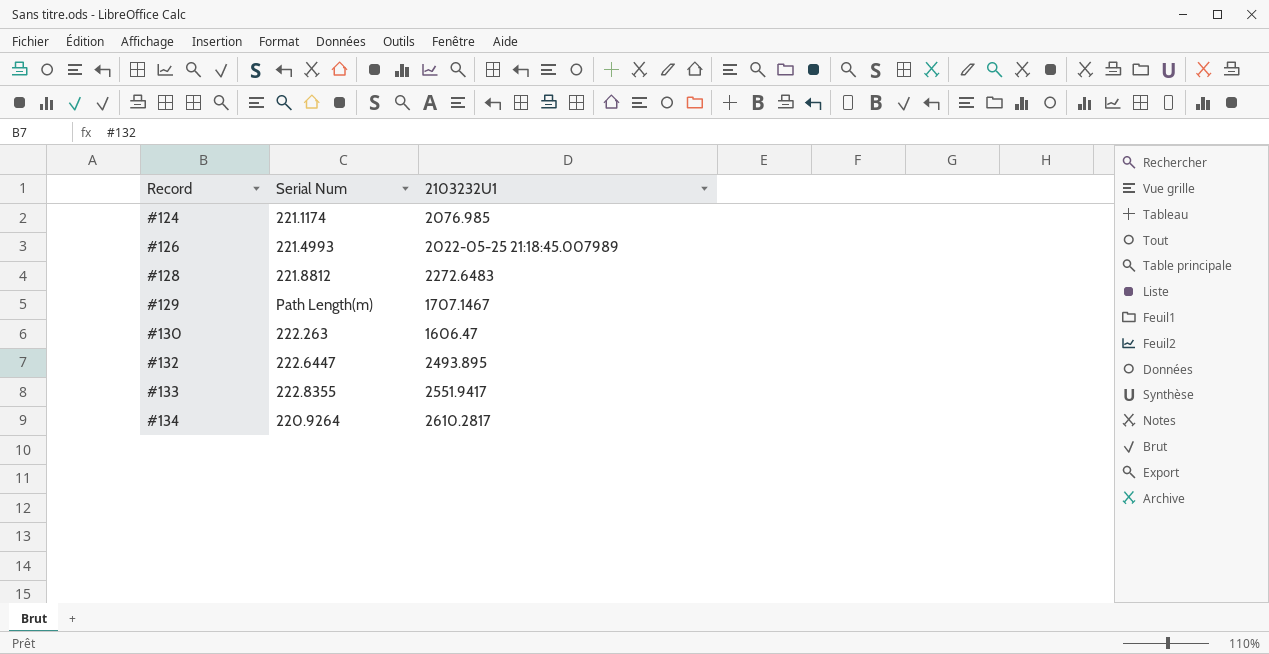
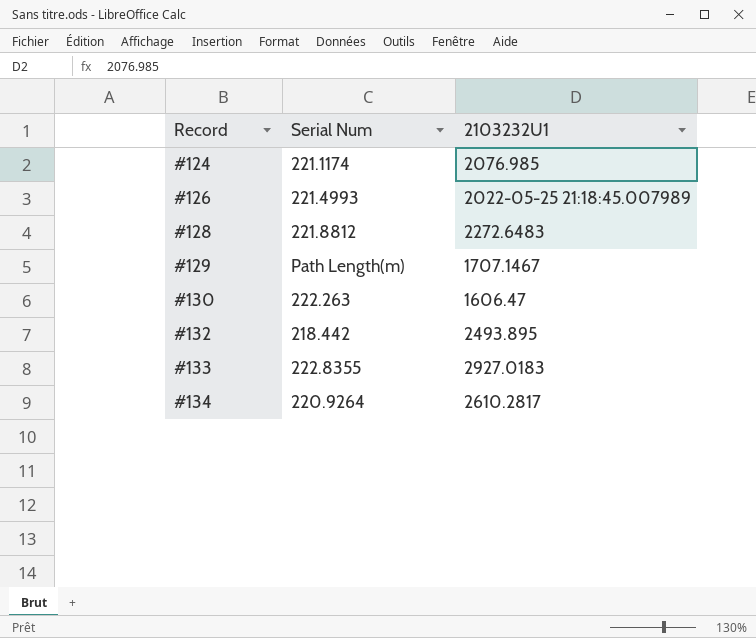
#132 | Serial Num: 222.6447 -> 218.442
#133 | 2103232U1: 2551.9417 -> 2927.0183

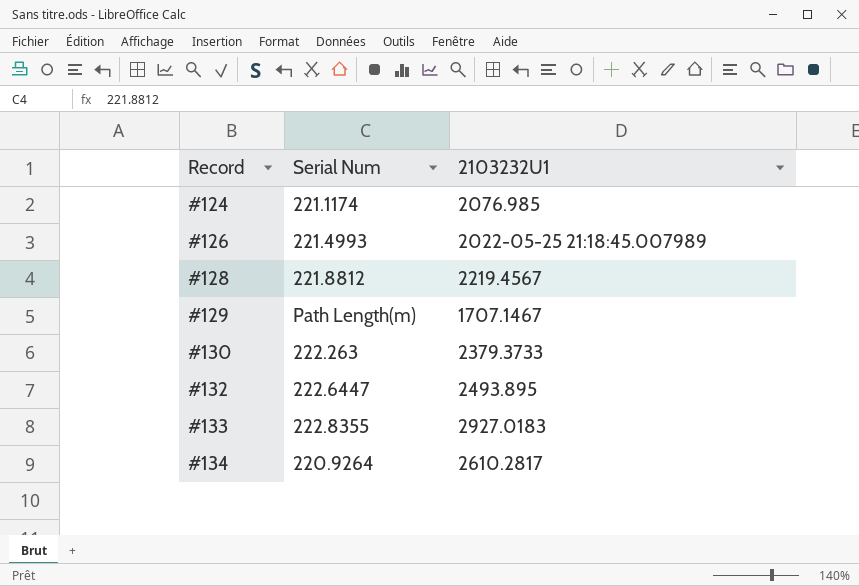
#128 | 2103232U1: 2272.6483 -> 2219.4567
#130 | 2103232U1: 1606.47 -> 2379.3733
#132 | Serial Num: 218.442 -> 222.6447

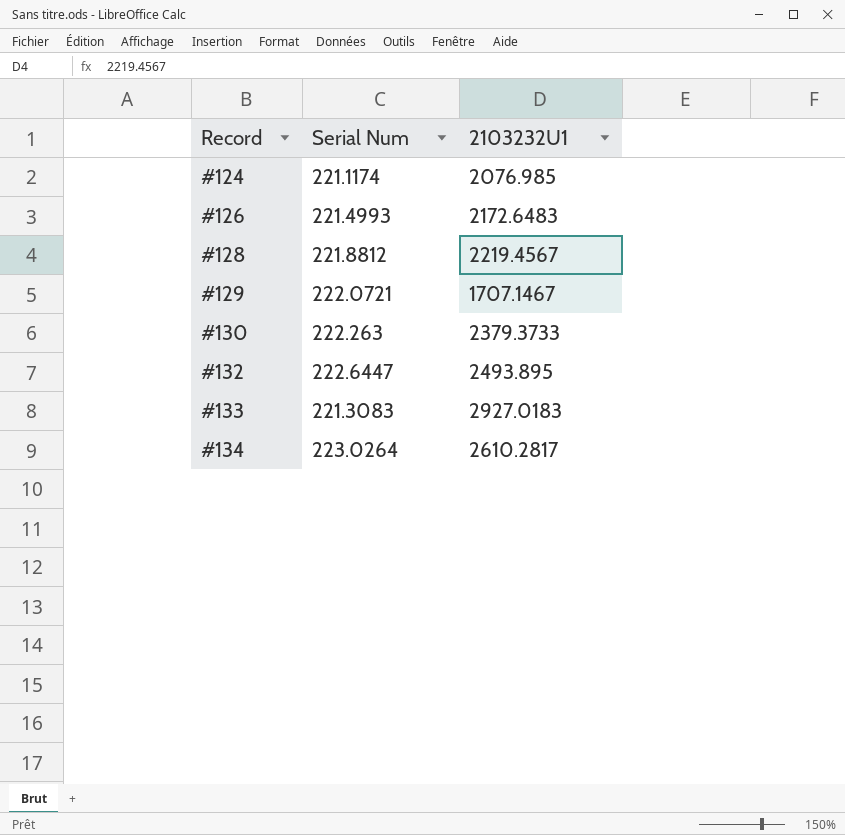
#126 | 2103232U1: 2022-05-25 21:18:45.007989 -> 2172.6483
#129 | Serial Num: Path Length(m) -> 222.0721
#133 | Serial Num: 222.8355 -> 221.3083
#134 | Serial Num: 220.9264 -> 223.0264

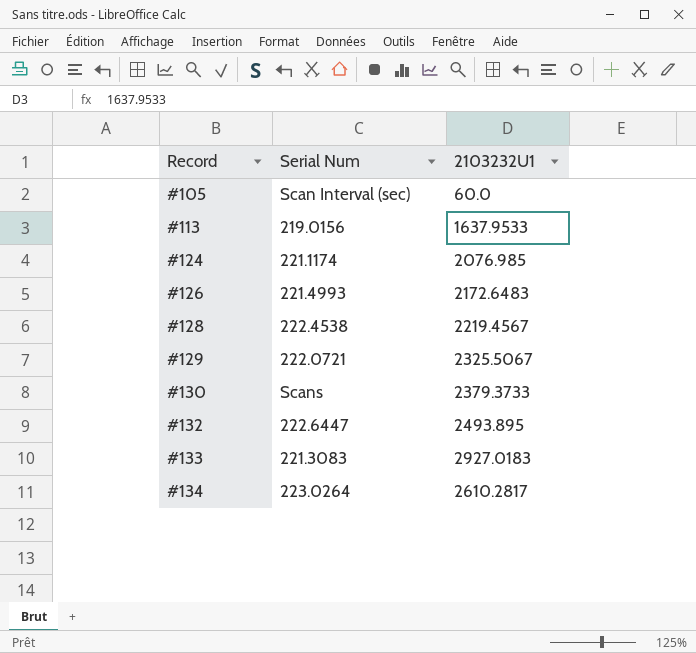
row #105: none -> Scan Interval (sec) | 60.0
row #113: none -> 219.0156 | 1637.9533
#128 | Serial Num: 221.8812 -> 222.4538
#129 | 2103232U1: 1707.1467 -> 2325.5067
#130 | Serial Num: 222.263 -> Scans

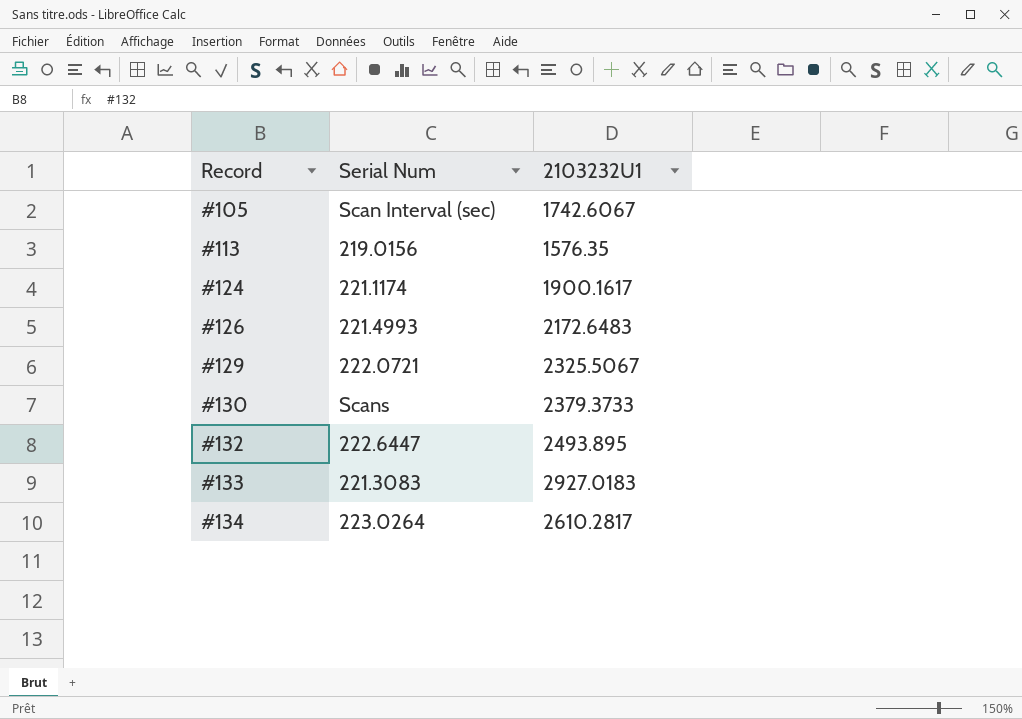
row #128: 222.4538 | 2219.4567 -> none
#105 | 2103232U1: 60.0 -> 1742.6067
#113 | 2103232U1: 1637.9533 -> 1576.35
#124 | 2103232U1: 2076.985 -> 1900.1617

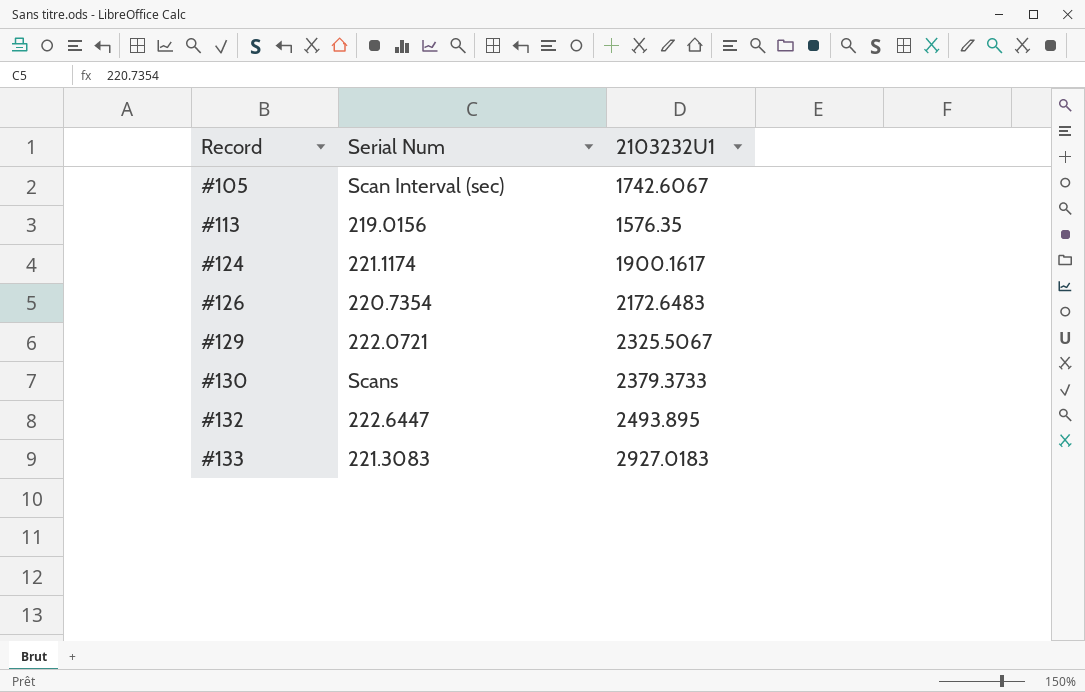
row #134: 223.0264 | 2610.2817 -> none
#126 | Serial Num: 221.4993 -> 220.7354

